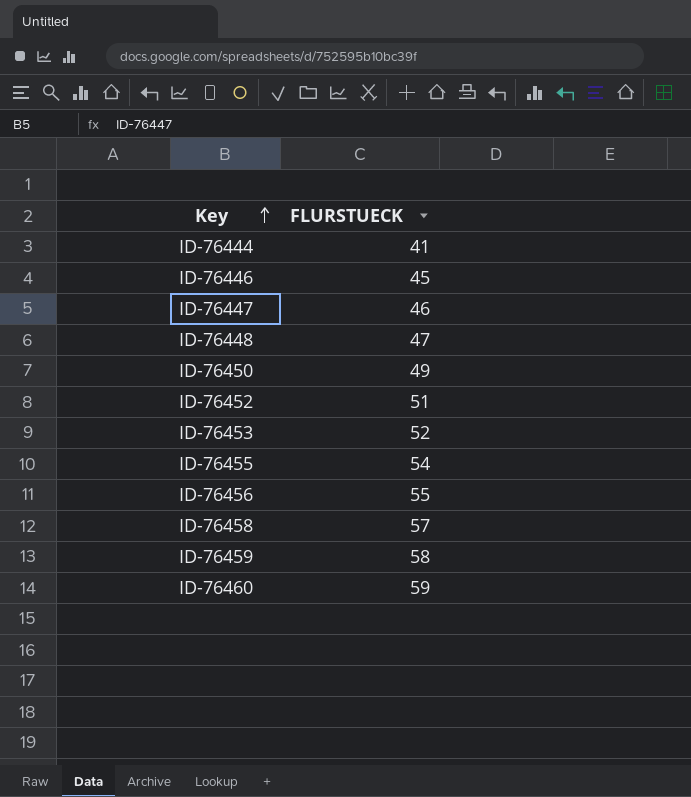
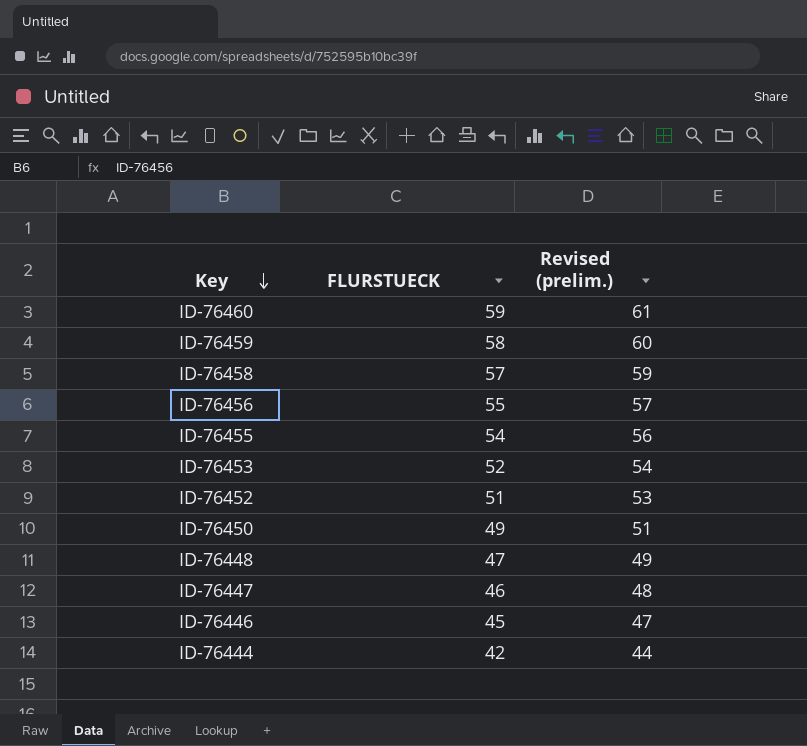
row order: Key ascending -> Key descending
column Revised (prelim.) | formula: none -> [FLURSTUECK] + 2
ID-76444 | FLURSTUECK: 41 -> 42

